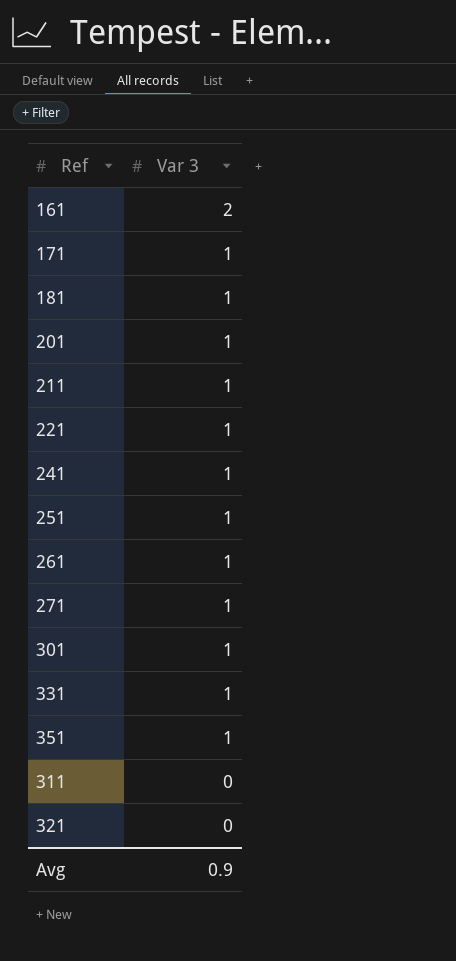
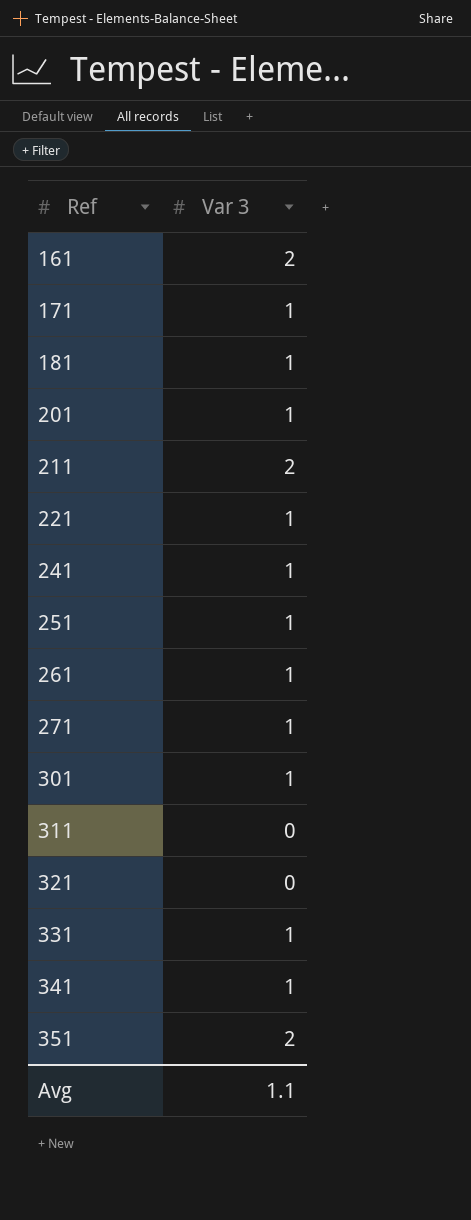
row order: Var 3 descending -> Ref ascending
211 | Var 3: 1 -> 2
row 341: none -> 1
351 | Var 3: 1 -> 2
Avg | Var 3: 0.9 -> 1.1

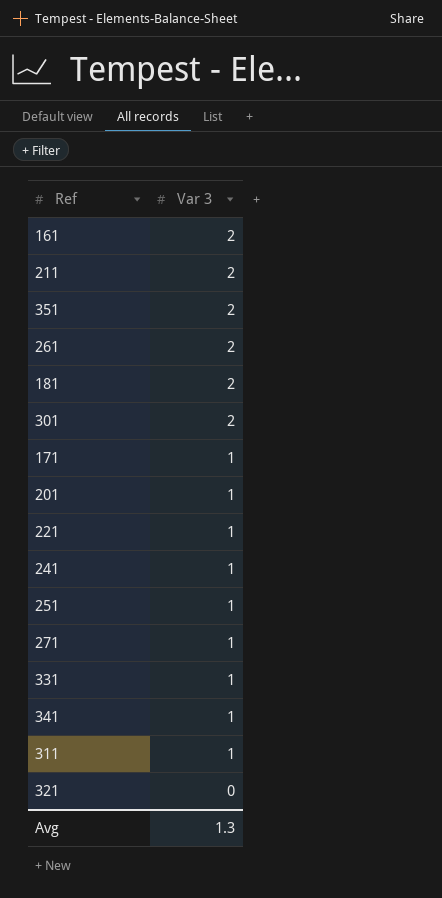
row order: Ref ascending -> Var 3 descending
261 | Var 3: 1 -> 2
181 | Var 3: 1 -> 2
301 | Var 3: 1 -> 2
311 | Var 3: 0 -> 1
Avg | Var 3: 1.1 -> 1.3

